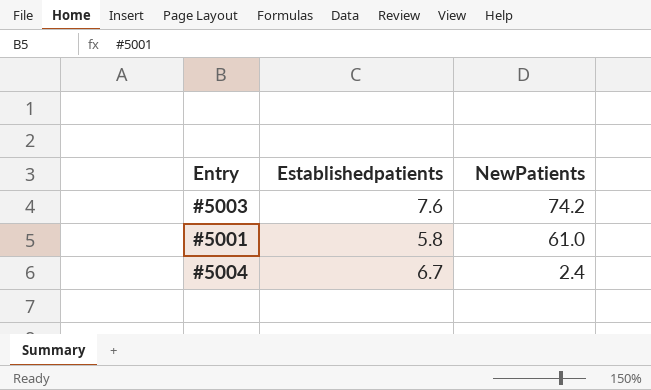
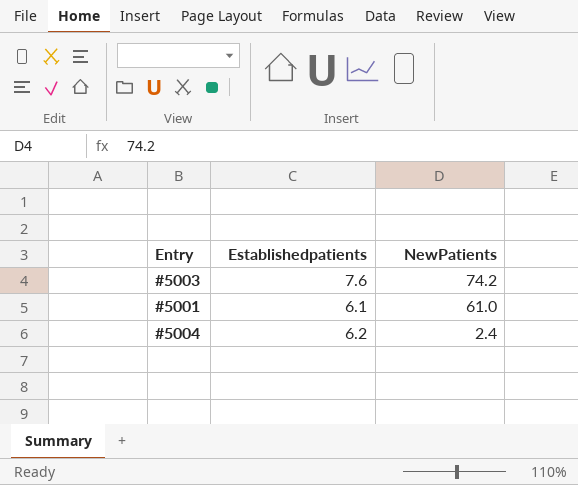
#5001 | Establishedpatients: 5.8 -> 6.1
#5004 | Establishedpatients: 6.7 -> 6.2

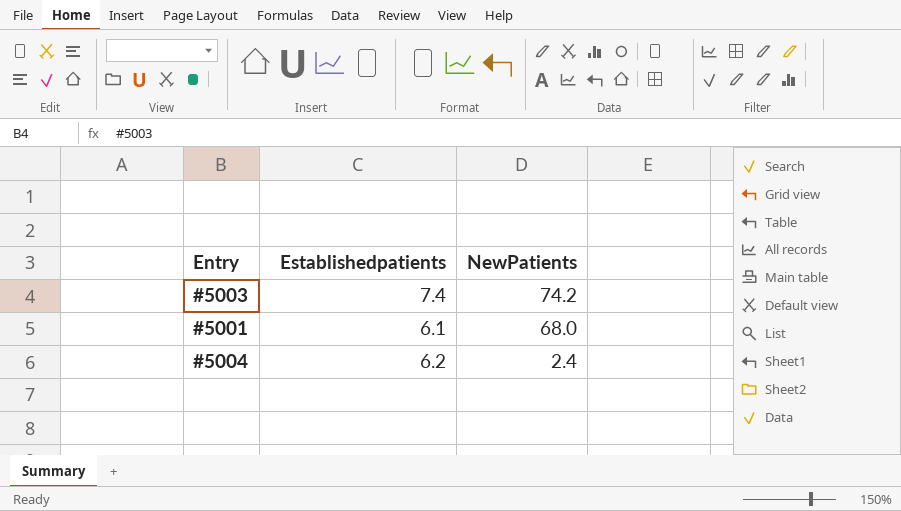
#5003 | Establishedpatients: 7.6 -> 7.4
#5001 | NewPatients: 61.0 -> 68.0

